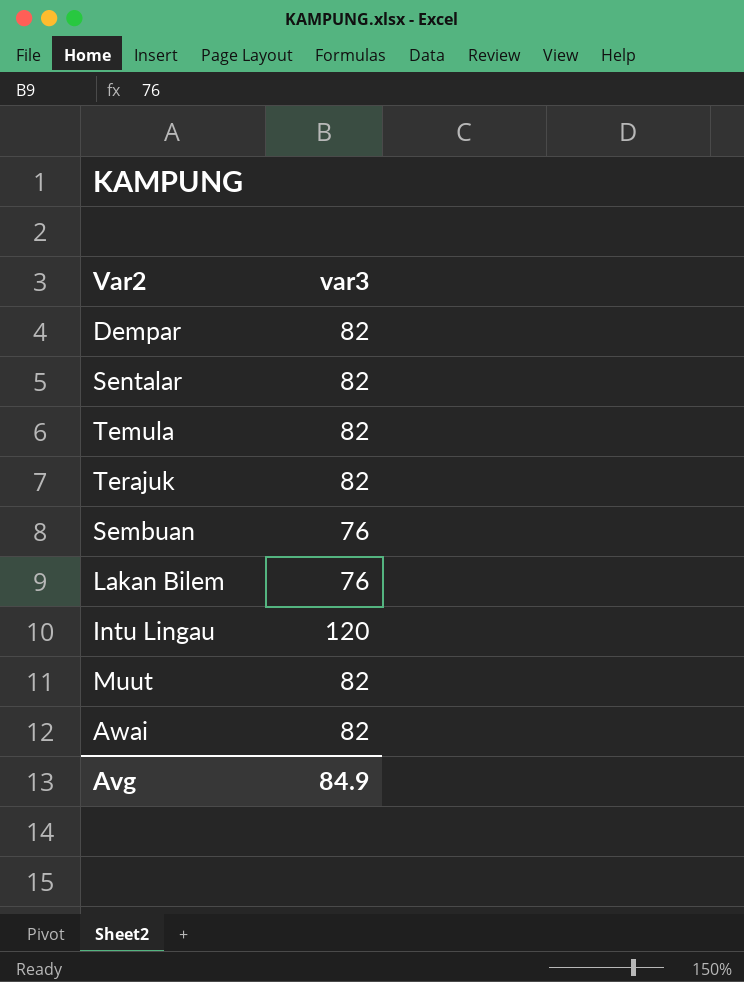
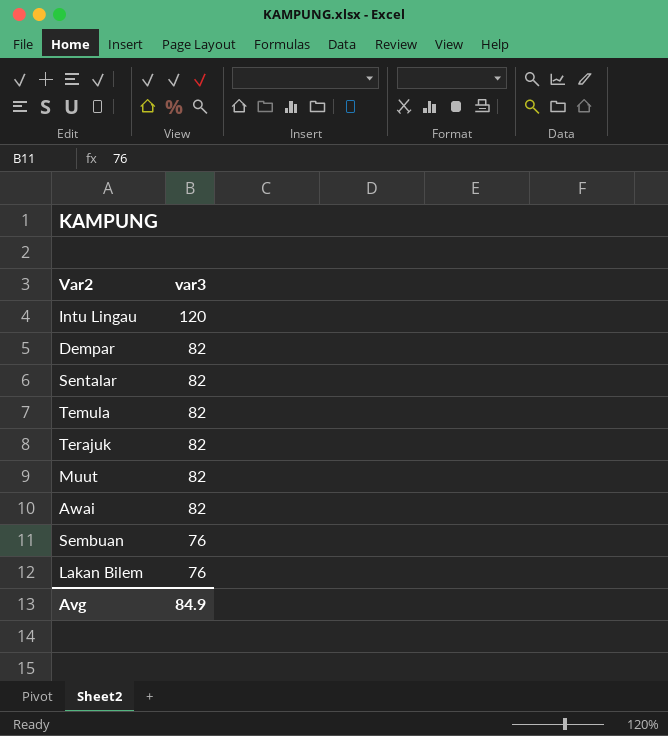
row order: none -> var3 descending

